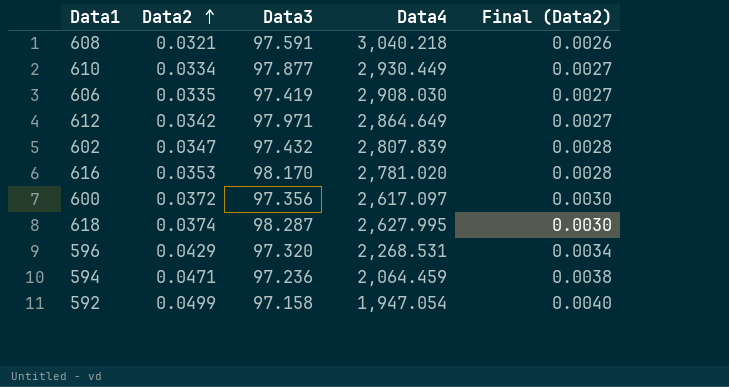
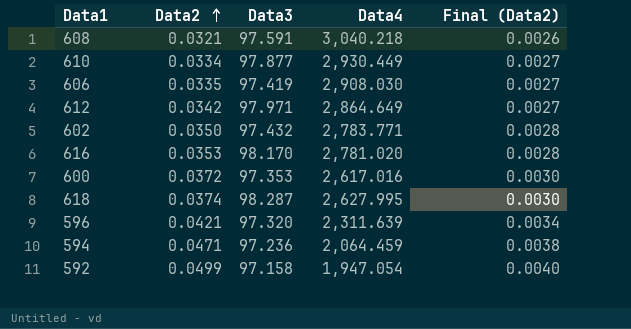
602 | Data2: 0.0347 -> 0.0350
602 | Data4: 2,807.839 -> 2,783.771
600 | Data3: 97.356 -> 97.353
600 | Data4: 2,617.097 -> 2,617.016
596 | Data2: 0.0429 -> 0.0421
596 | Data4: 2,268.531 -> 2,311.639

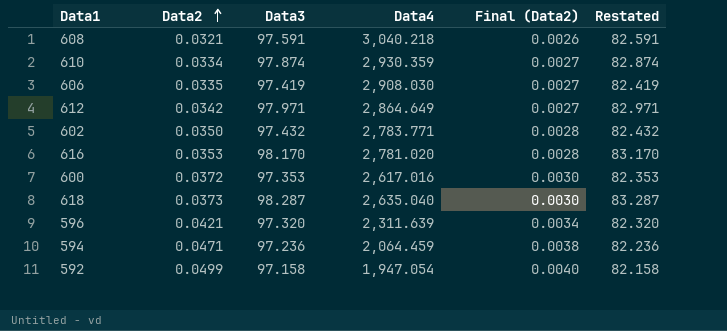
column Restated | formula: none -> [Data3] - 15
610 | Data3: 97.877 -> 97.874
610 | Data4: 2,930.449 -> 2,930.359
618 | Data2: 0.0374 -> 0.0373
618 | Data4: 2,627.995 -> 2,635.040

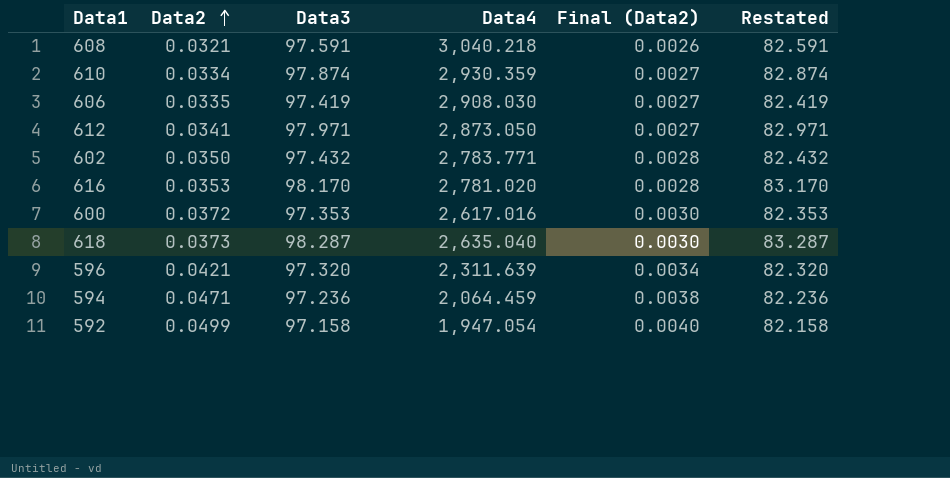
612 | Data2: 0.0342 -> 0.0341
612 | Data4: 2,864.649 -> 2,873.050

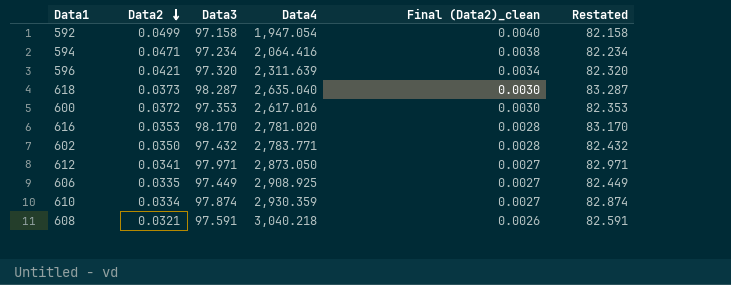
row order: Data2 ascending -> Data2 descending
column name: Final (Data2) -> Final (Data2)_clean
594 | Data3: 97.236 -> 97.234
594 | Data4: 2,064.459 -> 2,064.416
594 | Restated: 82.236 -> 82.234
606 | Data3: 97.419 -> 97.449
606 | Data4: 2,908.030 -> 2,908.925
606 | Restated: 82.419 -> 82.449

